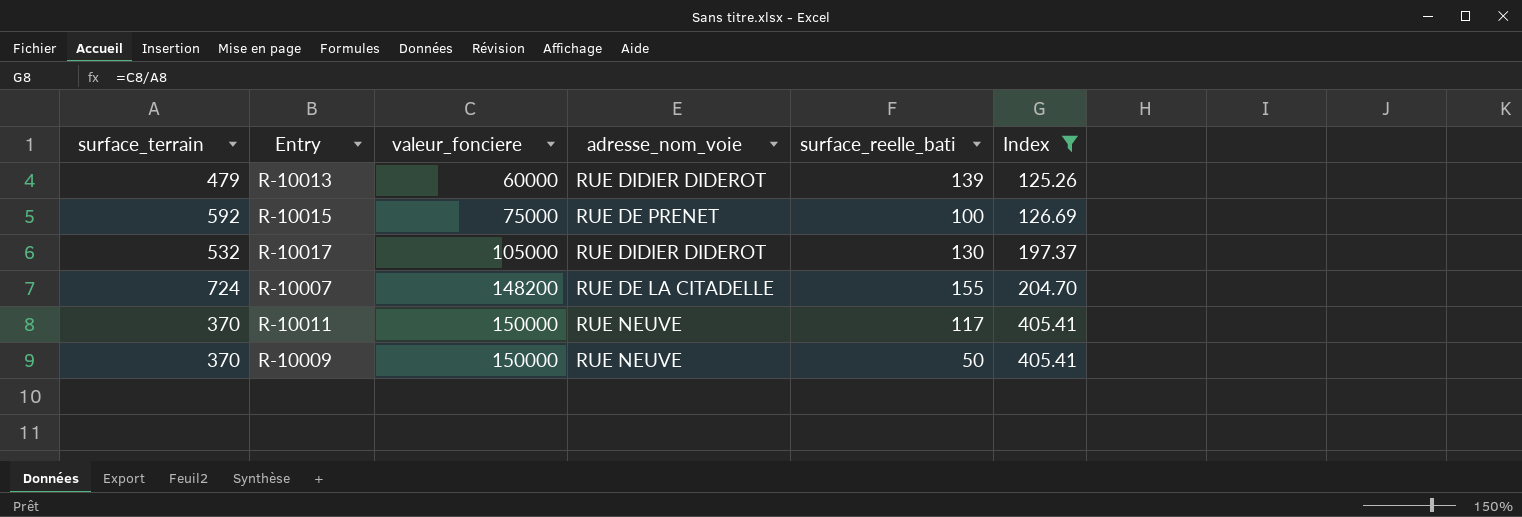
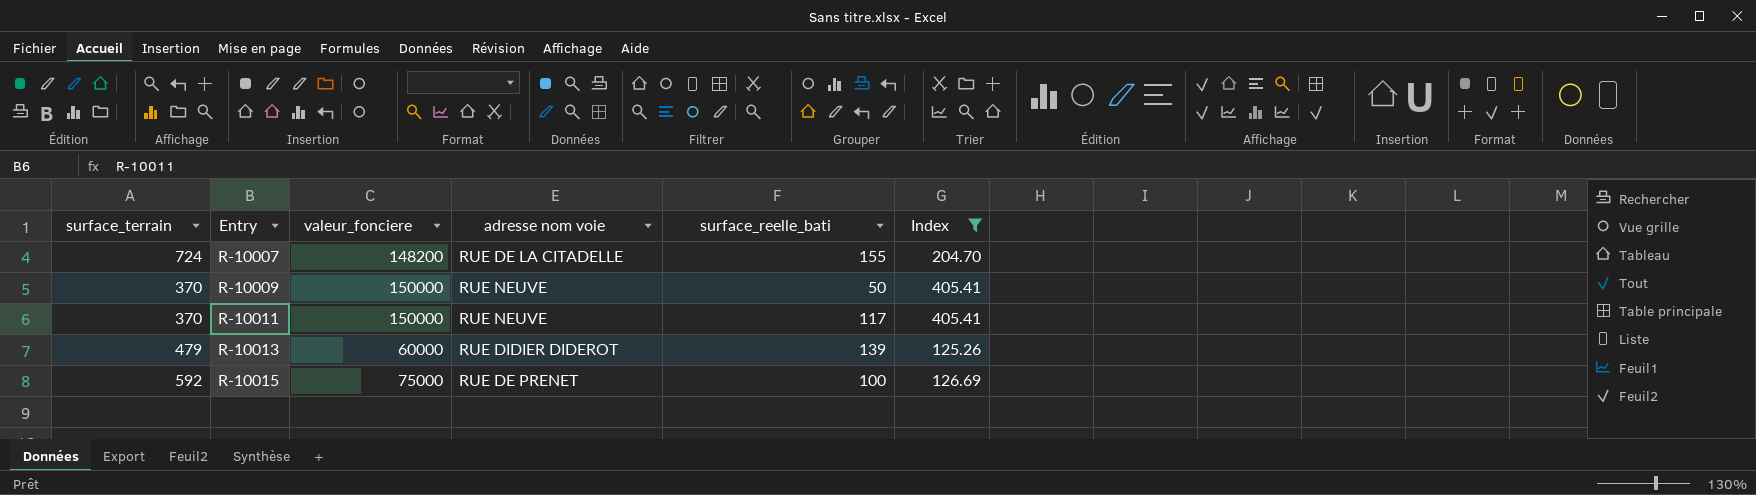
row order: valeur_fonciere ascending -> Entry ascending
column name: adresse_nom_voie -> adresse nom voie
row R-10017: 532 | 105000 | RUE DIDIER DIDEROT | 130 | 197.37 -> none

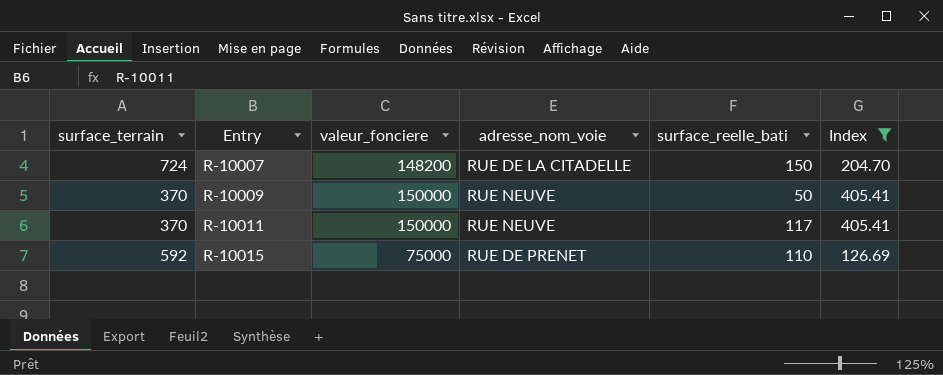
column name: adresse nom voie -> adresse_nom_voie
row R-10013: 479 | 60000 | RUE DIDIER DIDEROT | 139 | 125.26 -> none
R-10007 | surface_reelle_bati: 155 -> 150
R-10015 | surface_reelle_bati: 100 -> 110

